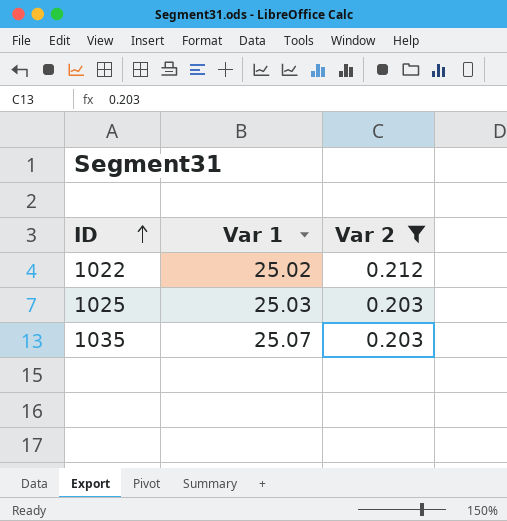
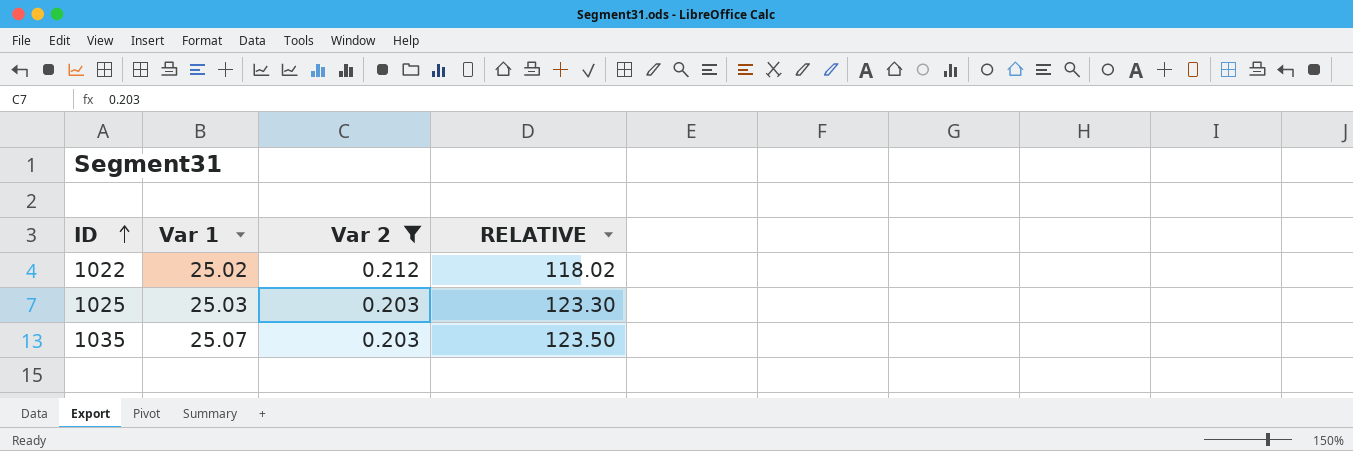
column RELATIVE | formula: none -> [Var 1] / [Var 2]

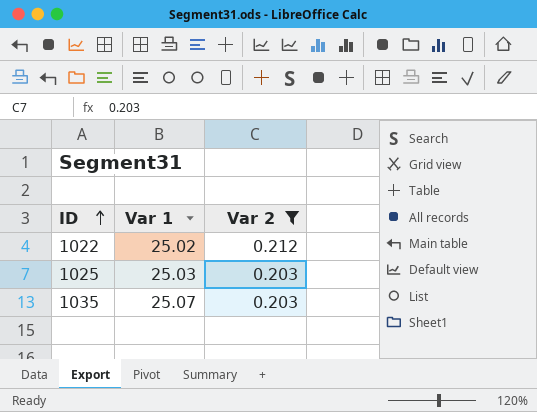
column RELATIVE | formula: [Var 1] / [Var 2] -> none

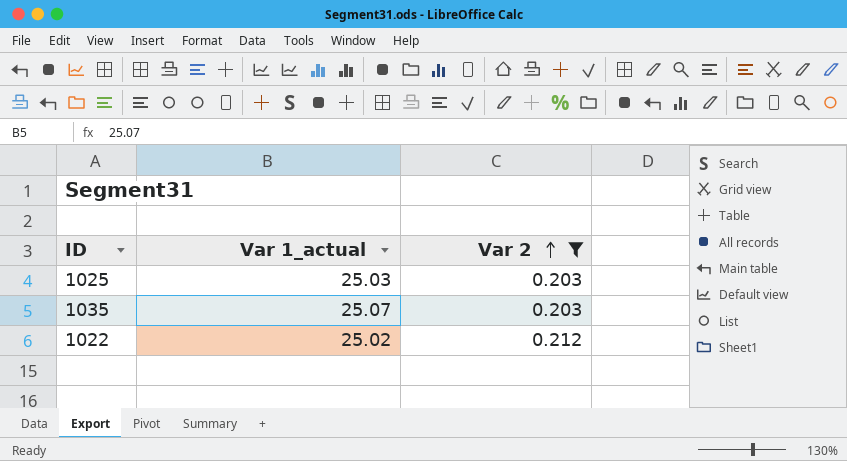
row order: ID ascending -> Var 2 ascending
column name: Var 1 -> Var 1_actual

